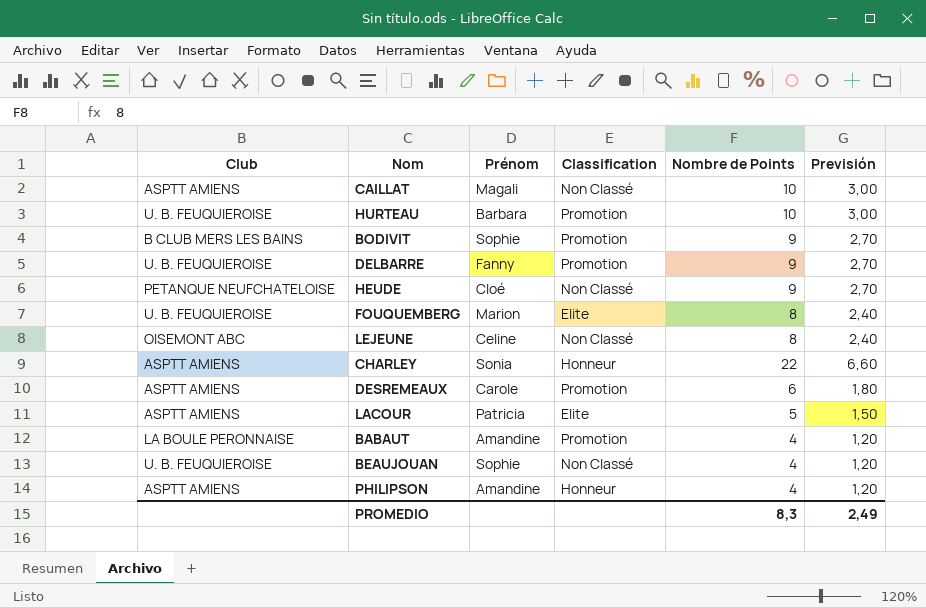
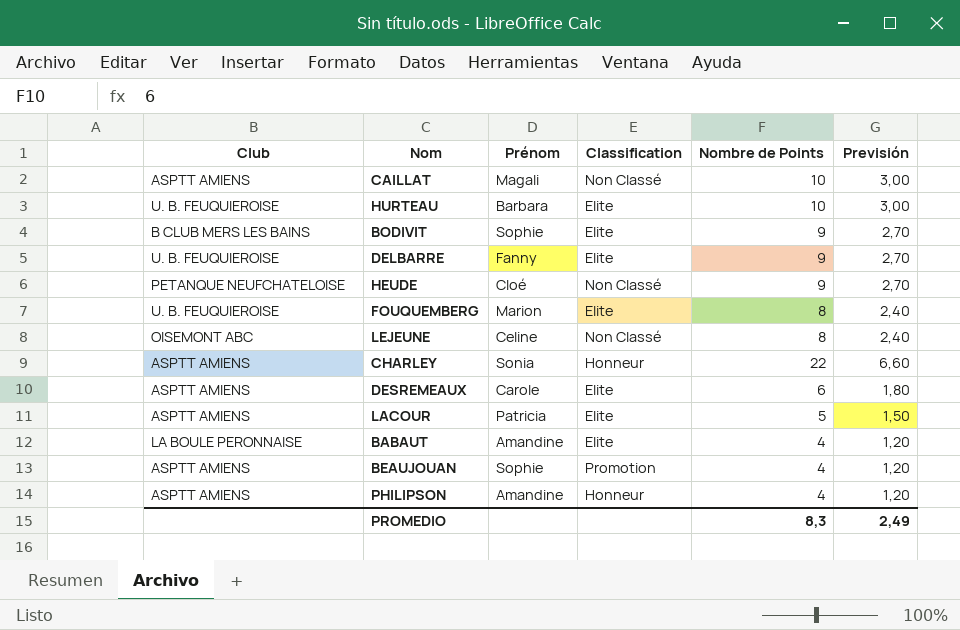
HURTEAU | Classification: Promotion -> Elite
BODIVIT | Classification: Promotion -> Elite
DELBARRE | Classification: Promotion -> Elite
DESREMEAUX | Classification: Promotion -> Elite
BABAUT | Classification: Promotion -> Elite
BEAUJOUAN | Club: U. B. FEUQUIEROISE -> ASPTT AMIENS
BEAUJOUAN | Classification: Non Classé -> Promotion

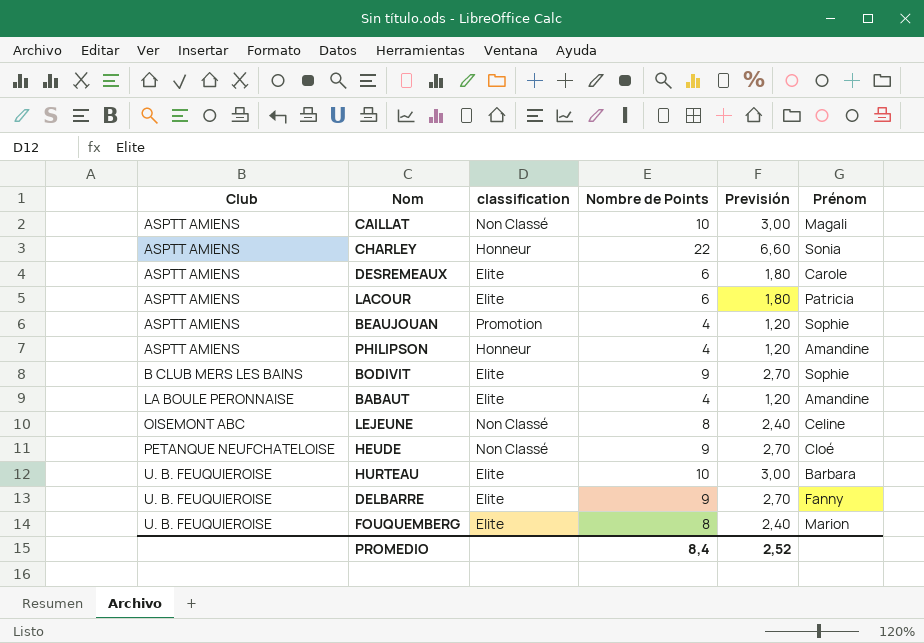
row order: none -> Club ascending
column name: Classification -> classification
column Prénom | position: 3 -> 6
LACOUR | Nombre de Points: 5 -> 6
LACOUR | Previsión: 1,50 -> 1,80
PROMEDIO | Nombre de Points: 8,3 -> 8,4
PROMEDIO | Previsión: 2,49 -> 2,52

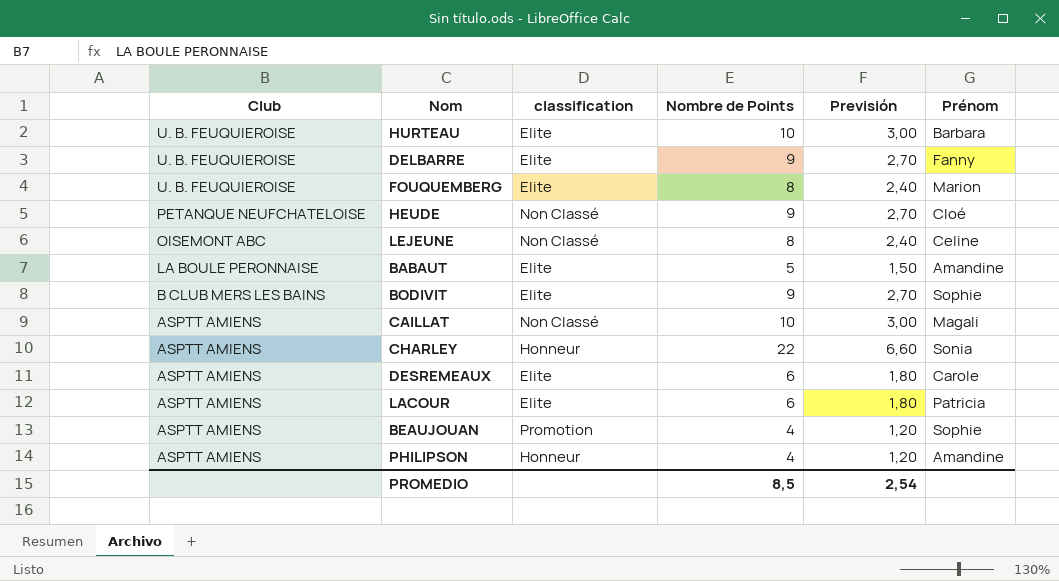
row order: Club ascending -> Club descending
BABAUT | Nombre de Points: 4 -> 5
BABAUT | Previsión: 1,20 -> 1,50
PROMEDIO | Nombre de Points: 8,4 -> 8,5
PROMEDIO | Previsión: 2,52 -> 2,54

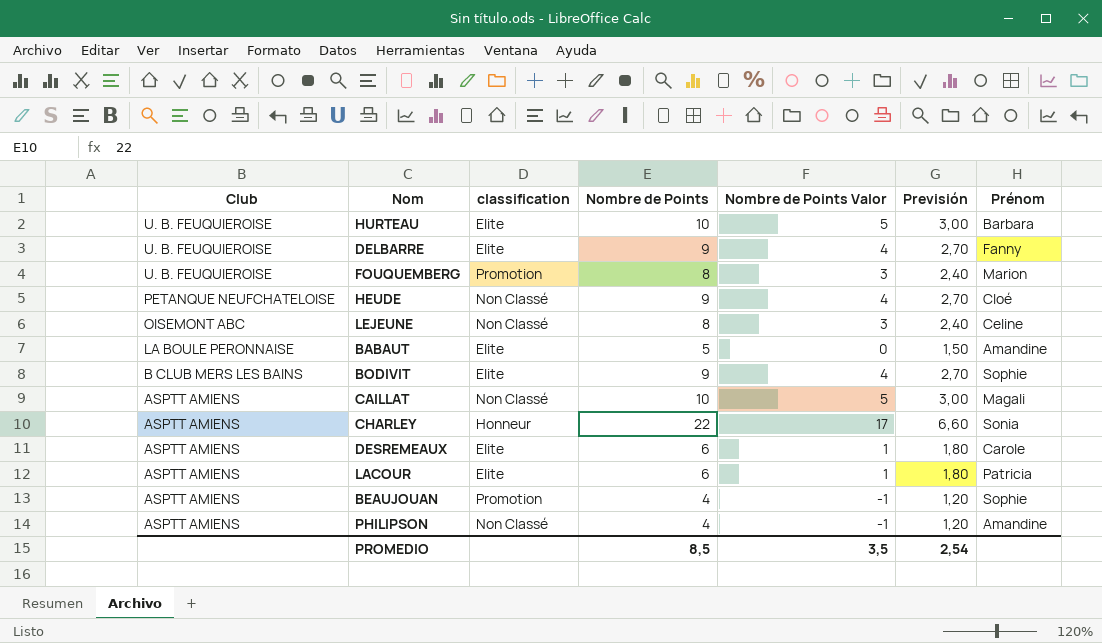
column Nombre de Points Valor | formula: none -> [Nombre de Points] - 5
FOUQUEMBERG | classification: Elite -> Promotion
PHILIPSON | classification: Honneur -> Non Classé

